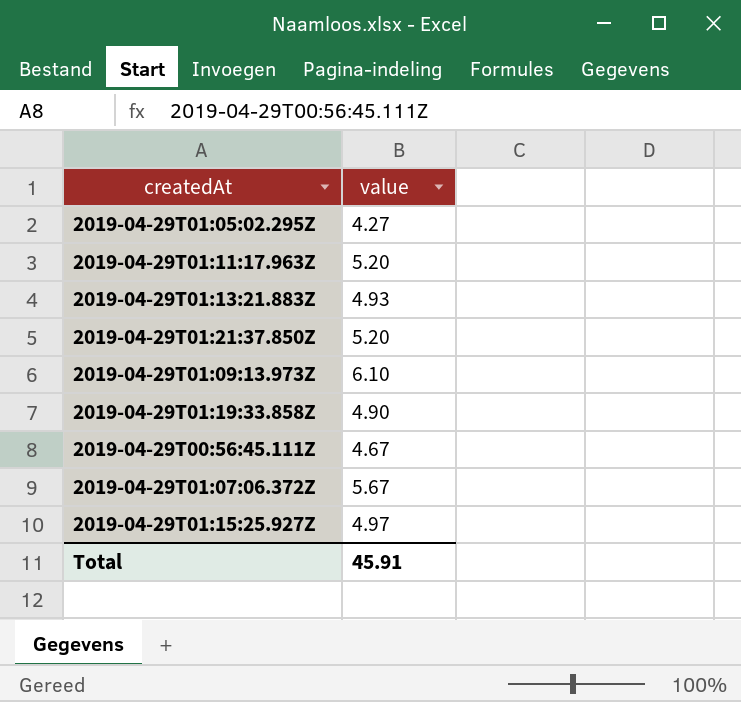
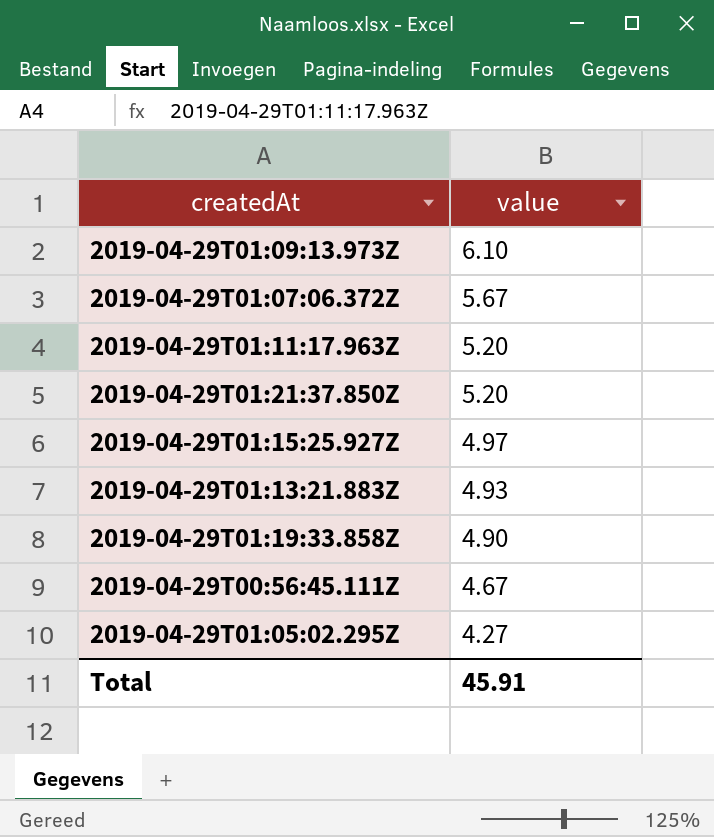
row order: none -> value descending

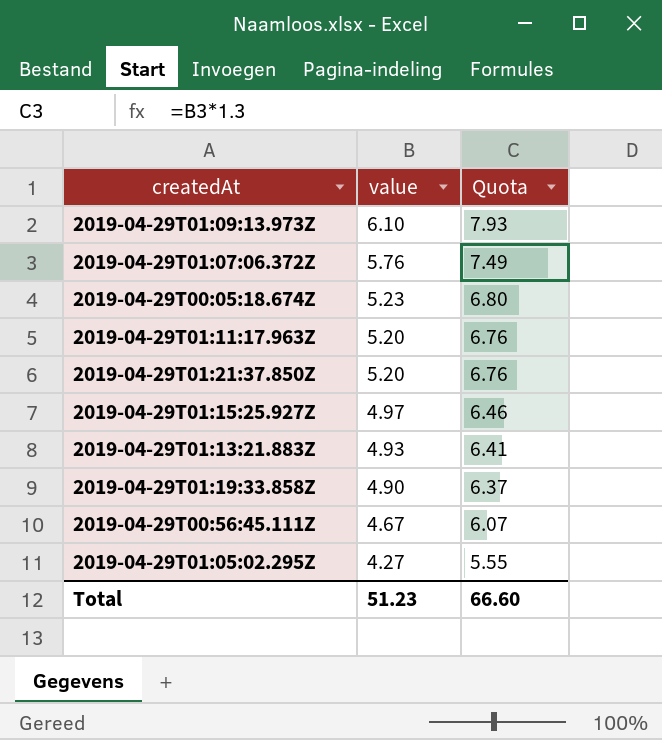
column Quota | formula: none -> [value] * 1.3
2019-04-29T01:07:06.372Z | value: 5.67 -> 5.76
row 2019-04-29T00:05:18.674Z: none -> 5.23 | 6.80
Total | value: 45.91 -> 51.23

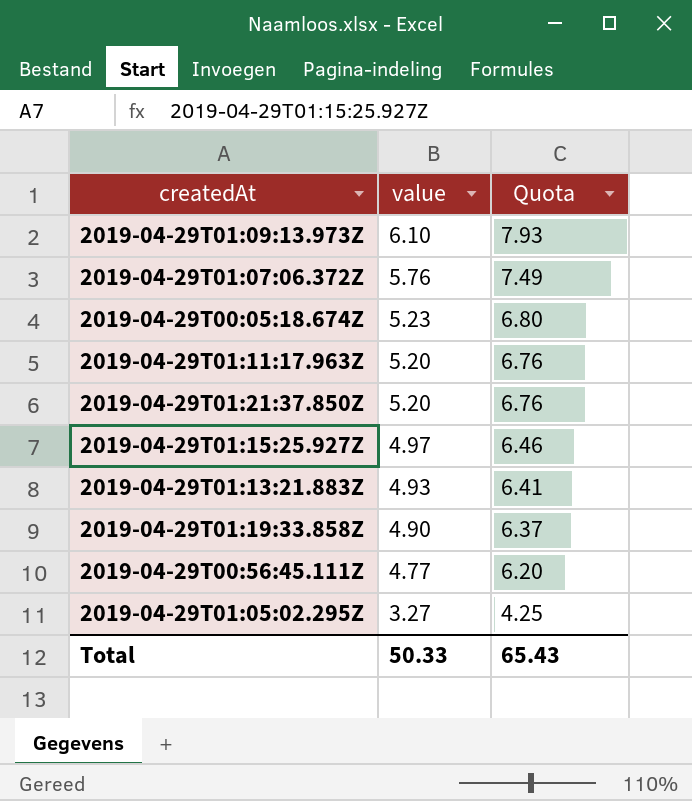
2019-04-29T00:56:45.111Z | value: 4.67 -> 4.77
2019-04-29T00:56:45.111Z | Quota: 6.07 -> 6.20
2019-04-29T01:05:02.295Z | value: 4.27 -> 3.27
2019-04-29T01:05:02.295Z | Quota: 5.55 -> 4.25
Total | value: 51.23 -> 50.33
Total | Quota: 66.60 -> 65.43

